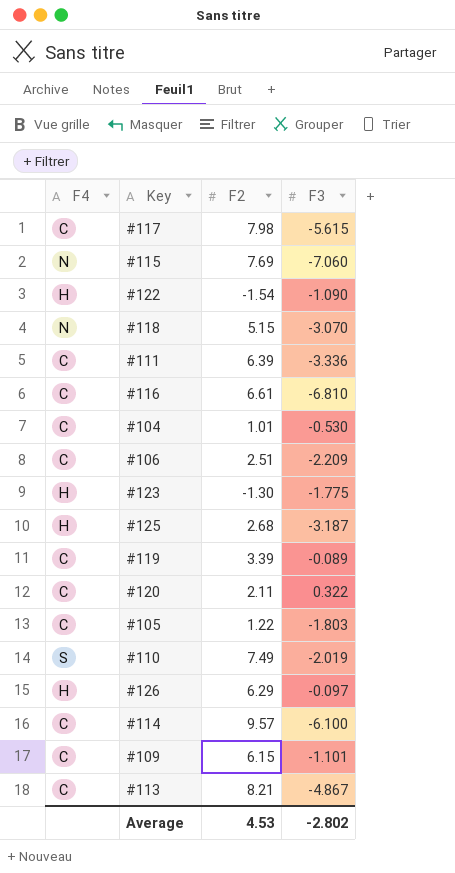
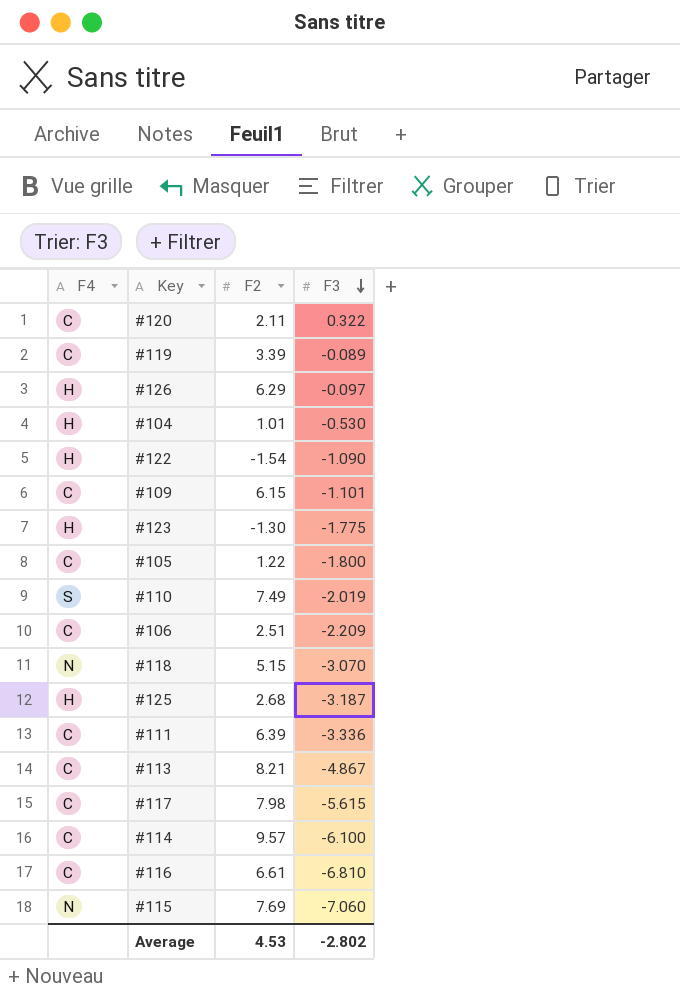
row order: none -> F3 descending
#104 | F4: C -> H
#105 | F3: -1.803 -> -1.800

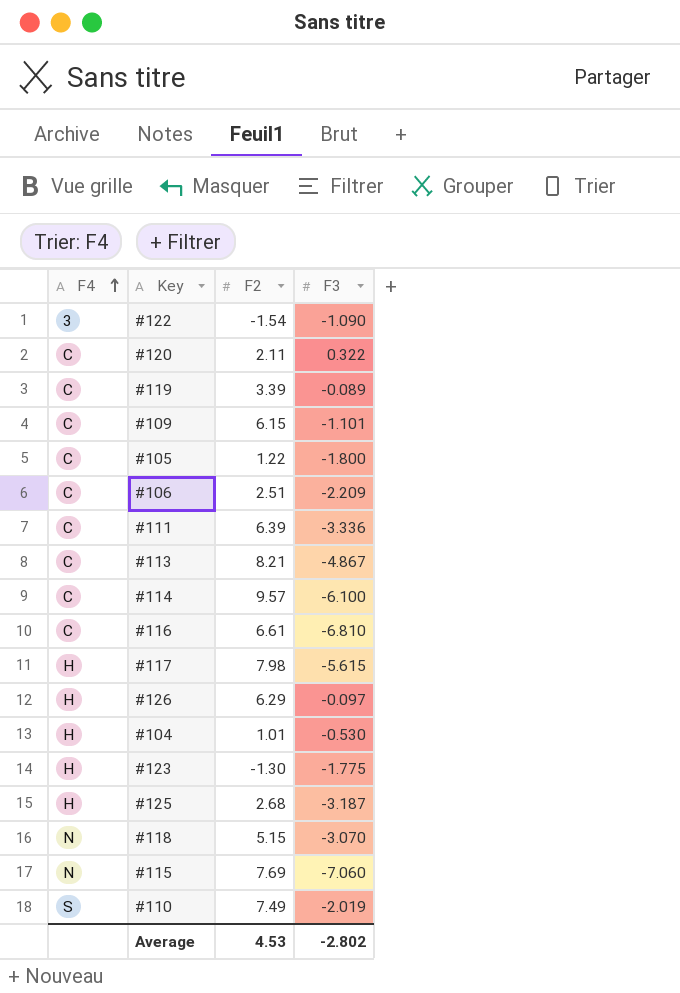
row order: F3 descending -> F4 ascending
#122 | F4: H -> 3
#117 | F4: C -> H

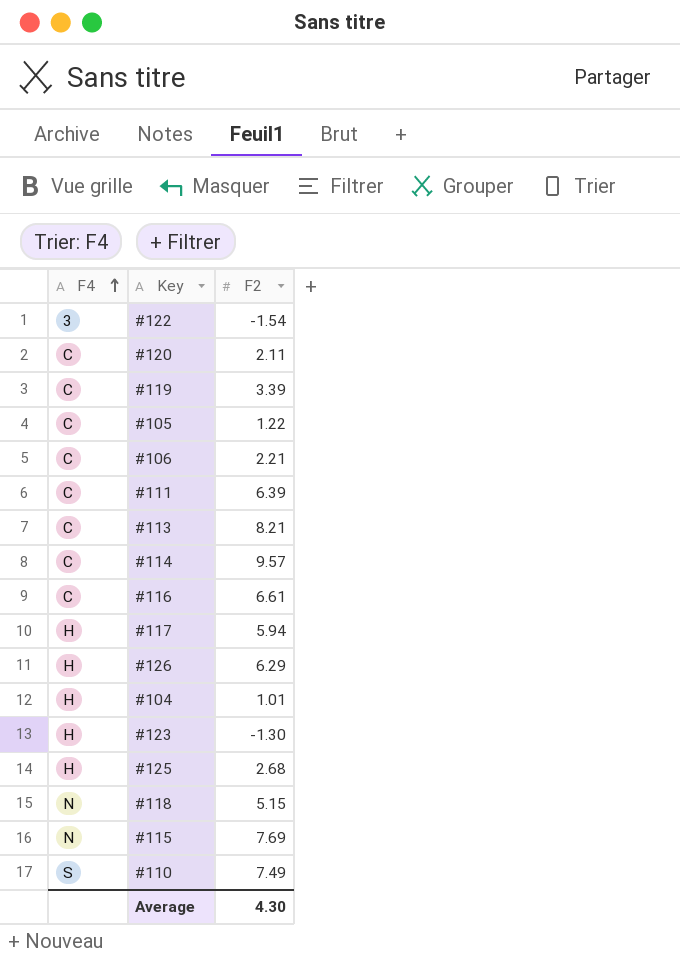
column F3 | position: 4 -> none
row #109: C | 6.15 | -1.101 -> none
#106 | F2: 2.51 -> 2.21
#117 | F2: 7.98 -> 5.94
Average | F2: 4.53 -> 4.30

